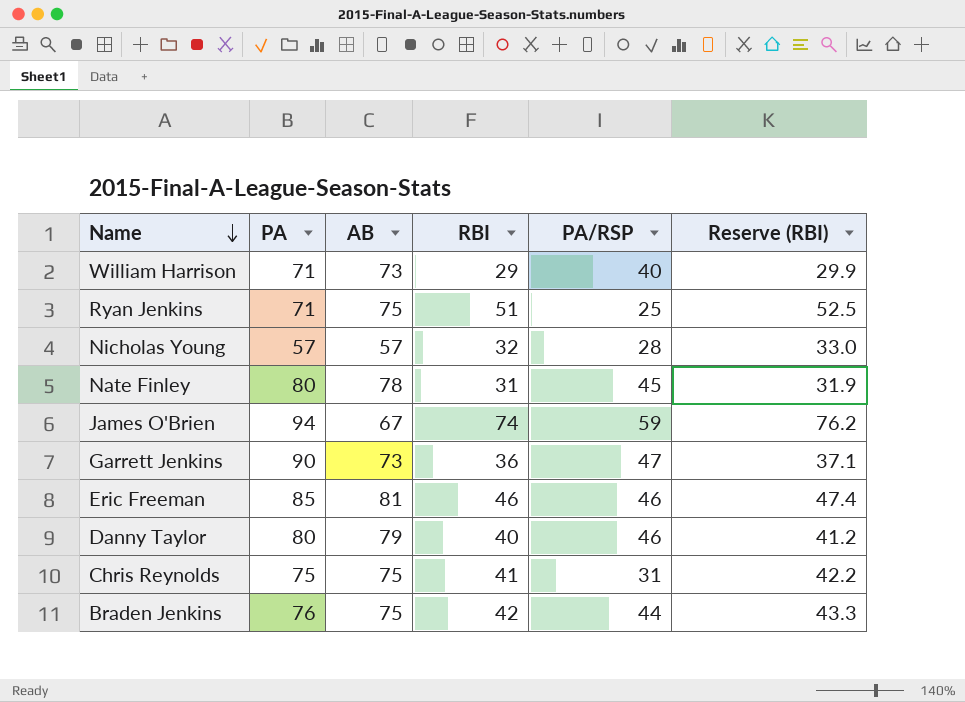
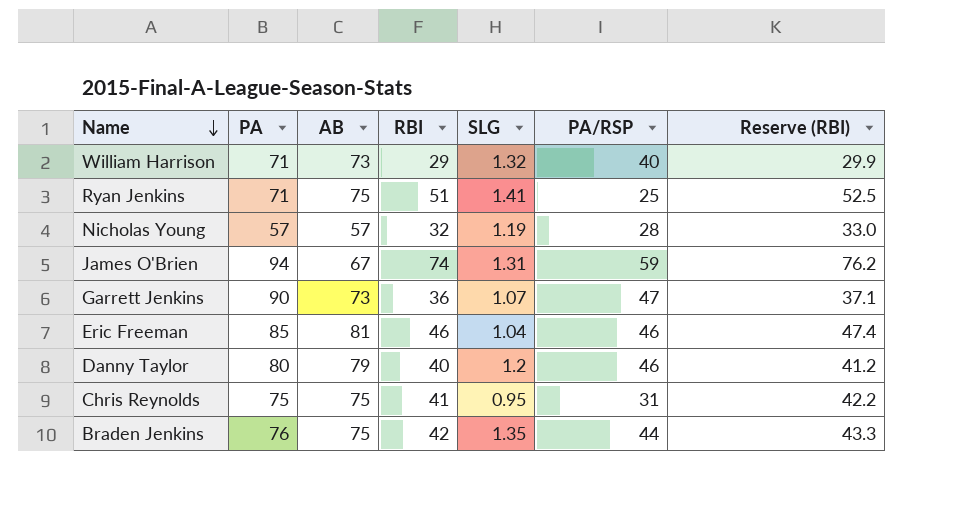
column SLG | position: none -> 5
row Nate Finley: 80 | 78 | 31 | 45 | 31.9 -> none

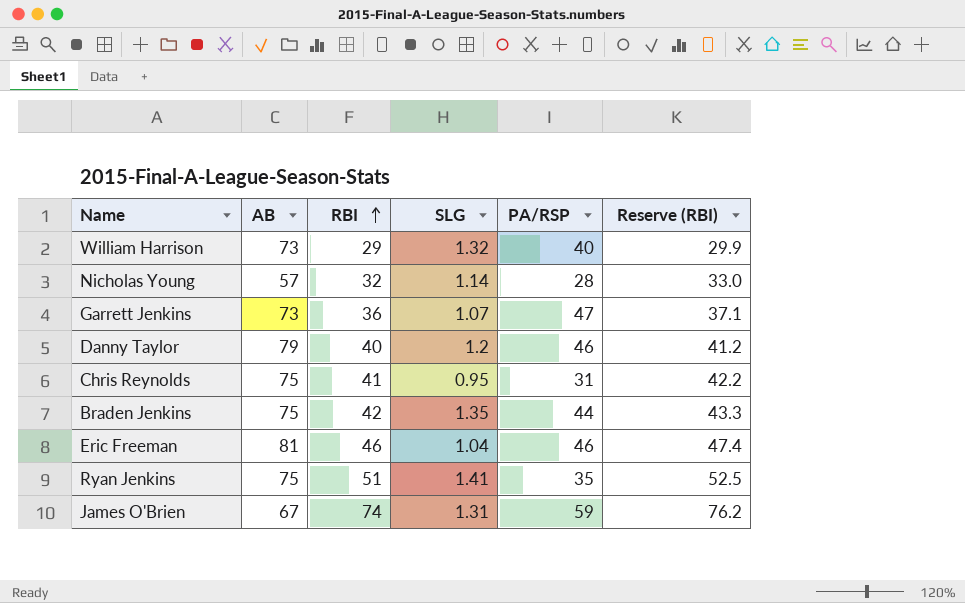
row order: Name descending -> RBI ascending
column PA | position: 2 -> none
Nicholas Young | SLG: 1.19 -> 1.14
Ryan Jenkins | PA/RSP: 25 -> 35

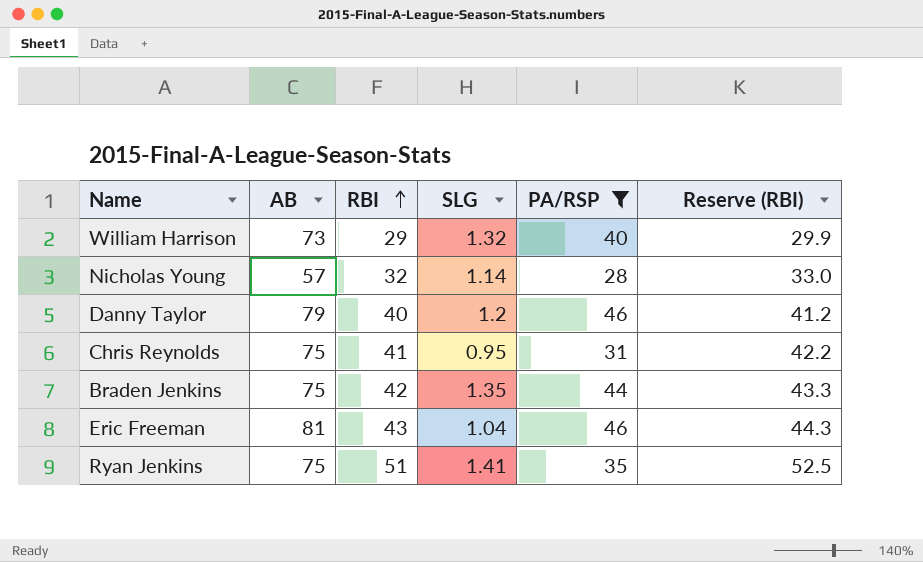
filter: none -> PA/RSP <= 46
Eric Freeman | RBI: 46 -> 43
Eric Freeman | Reserve (RBI): 47.4 -> 44.3

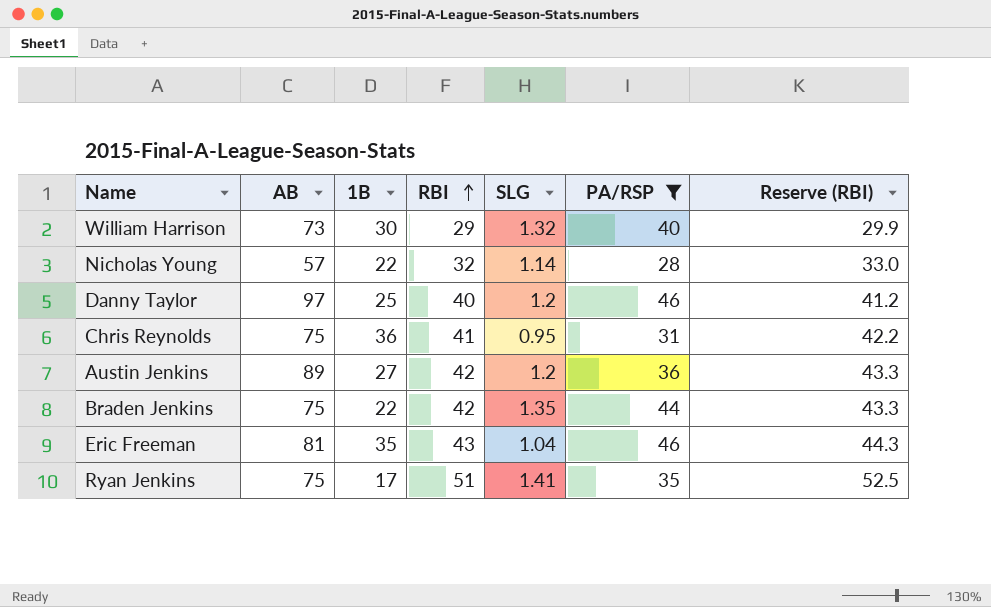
column 1B | position: none -> 3
Danny Taylor | AB: 79 -> 97
row Austin Jenkins: none -> 89 | 27 | 42 | 1.2 | 36 | 43.3

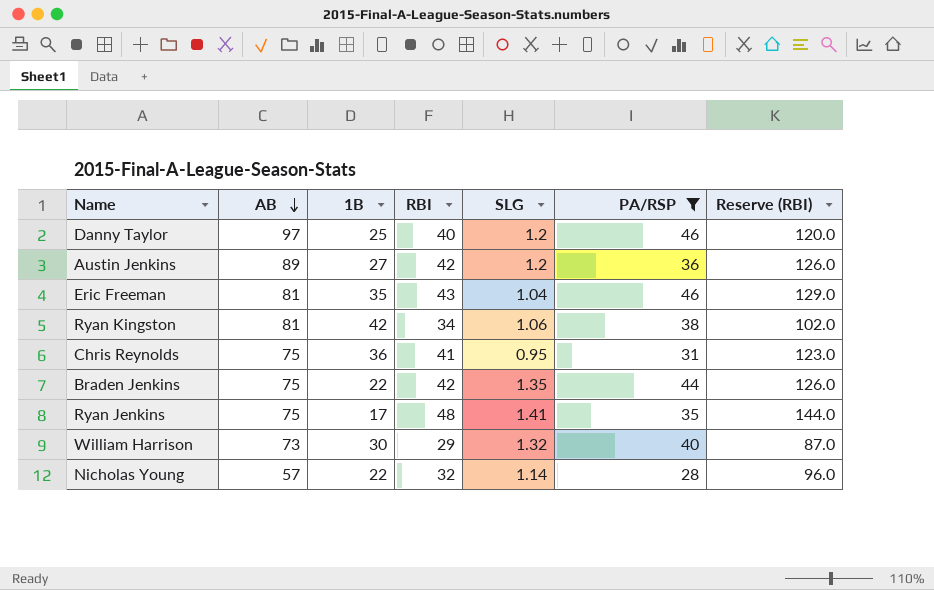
row order: RBI ascending -> AB descending
column Reserve (RBI) | formula: [RBI] * 1.03 -> [RBI] * 3
row Ryan Kingston: none -> 81 | 42 | 34 | 1.06 | 38 | 102.0
Ryan Jenkins | RBI: 51 -> 48

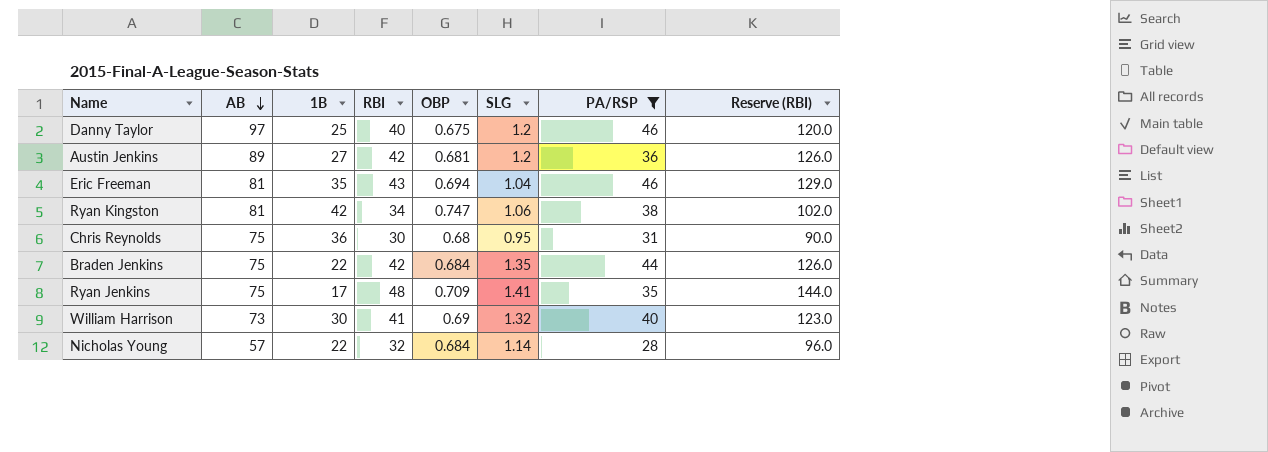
column OBP | position: none -> 5
Chris Reynolds | RBI: 41 -> 30
Chris Reynolds | Reserve (RBI): 123.0 -> 90.0
William Harrison | RBI: 29 -> 41
William Harrison | Reserve (RBI): 87.0 -> 123.0

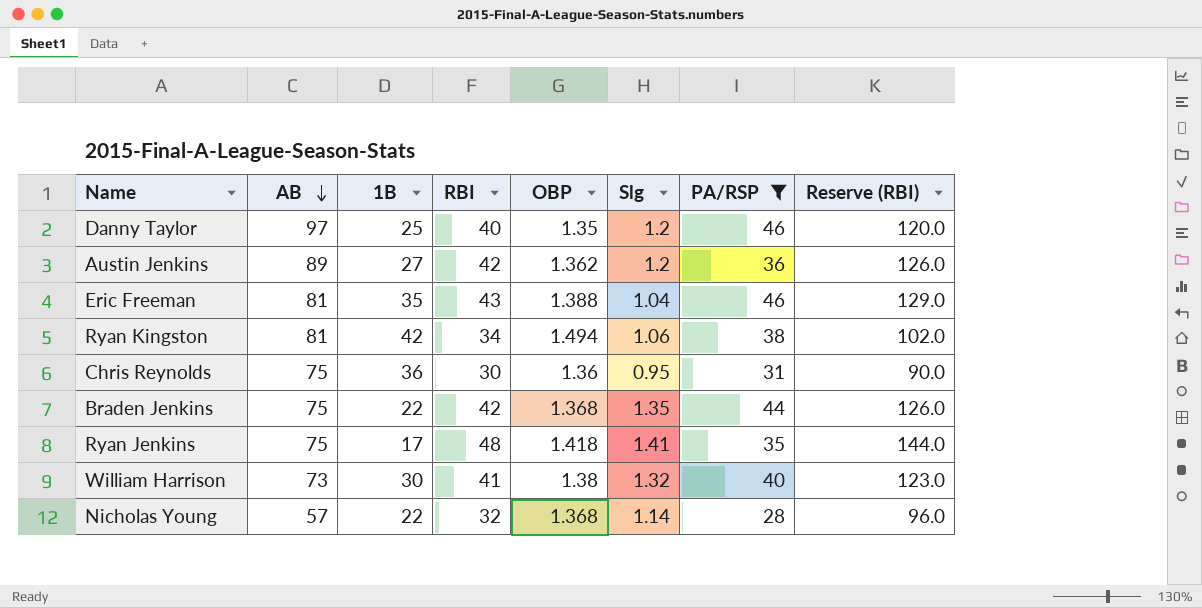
column name: SLG -> Slg
Danny Taylor | OBP: 0.675 -> 1.35
Austin Jenkins | OBP: 0.681 -> 1.362
Eric Freeman | OBP: 0.694 -> 1.388
Ryan Kingston | OBP: 0.747 -> 1.494
Chris Reynolds | OBP: 0.68 -> 1.36
Braden Jenkins | OBP: 0.684 -> 1.368
Ryan Jenkins | OBP: 0.709 -> 1.418
William Harrison | OBP: 0.69 -> 1.38
Nicholas Young | OBP: 0.684 -> 1.368

